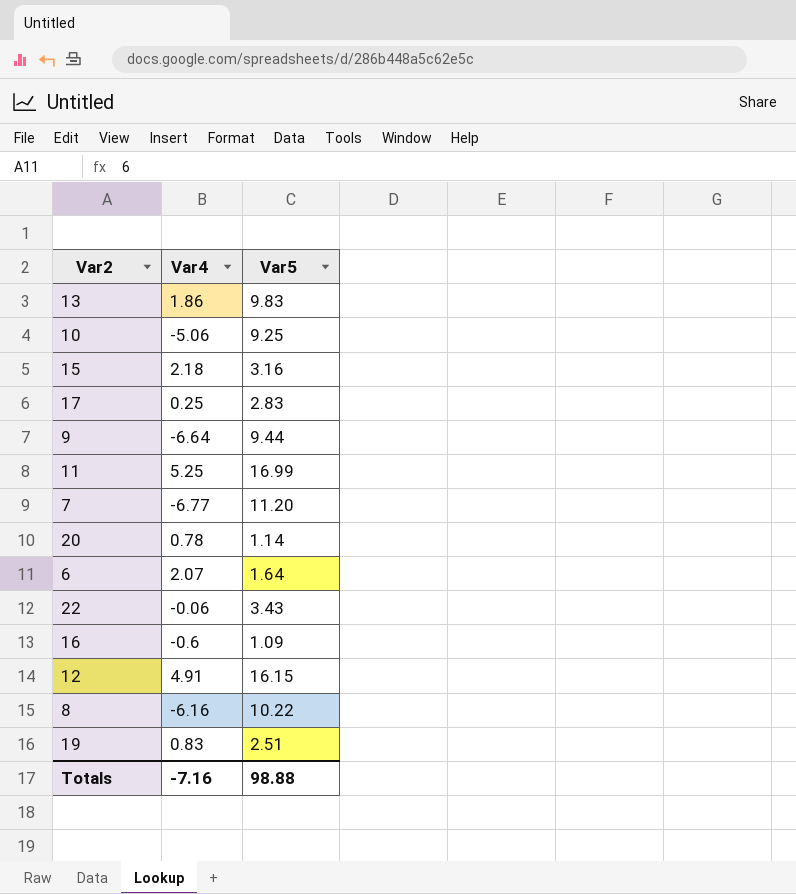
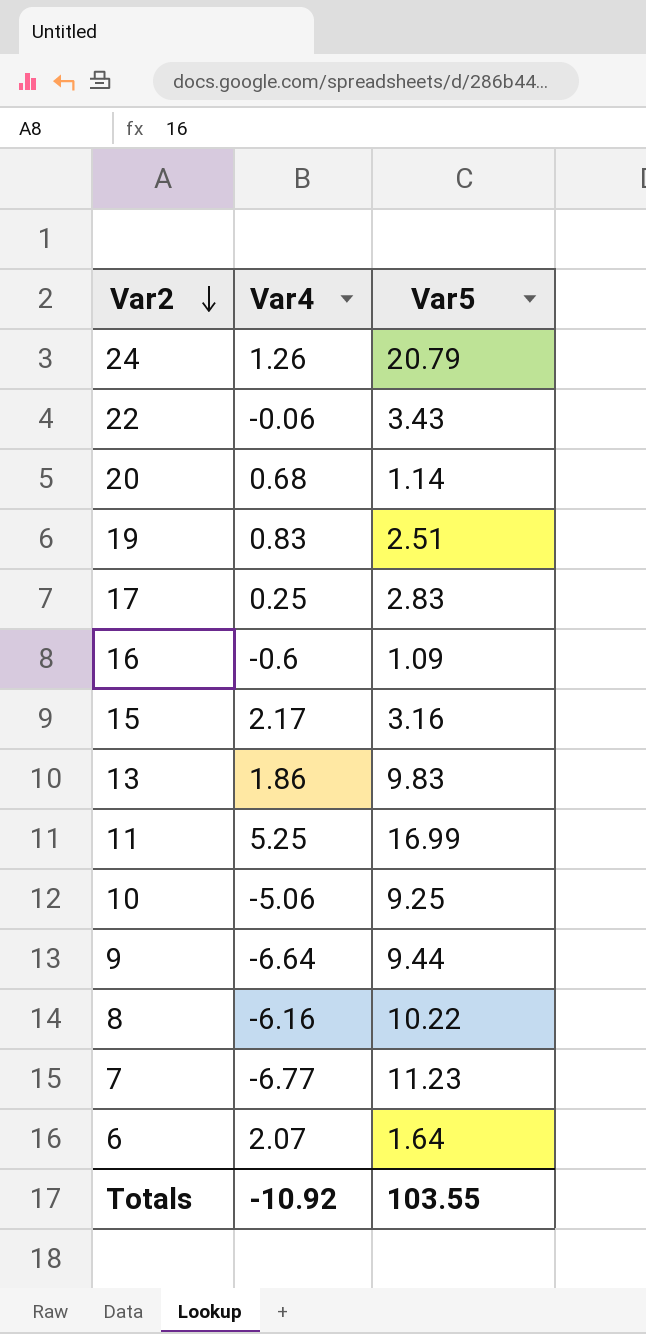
row order: none -> Var2 descending
row 12: 4.91 | 16.15 -> none
row 24: none -> 1.26 | 20.79
20 | Var4: 0.78 -> 0.68
15 | Var4: 2.18 -> 2.17
7 | Var5: 11.20 -> 11.23
Totals | Var4: -7.16 -> -10.92
Totals | Var5: 98.88 -> 103.55

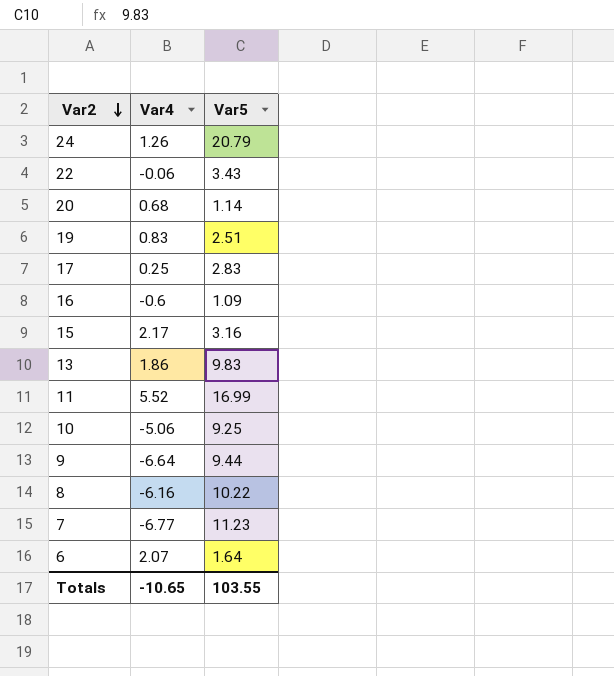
11 | Var4: 5.25 -> 5.52
Totals | Var4: -10.92 -> -10.65

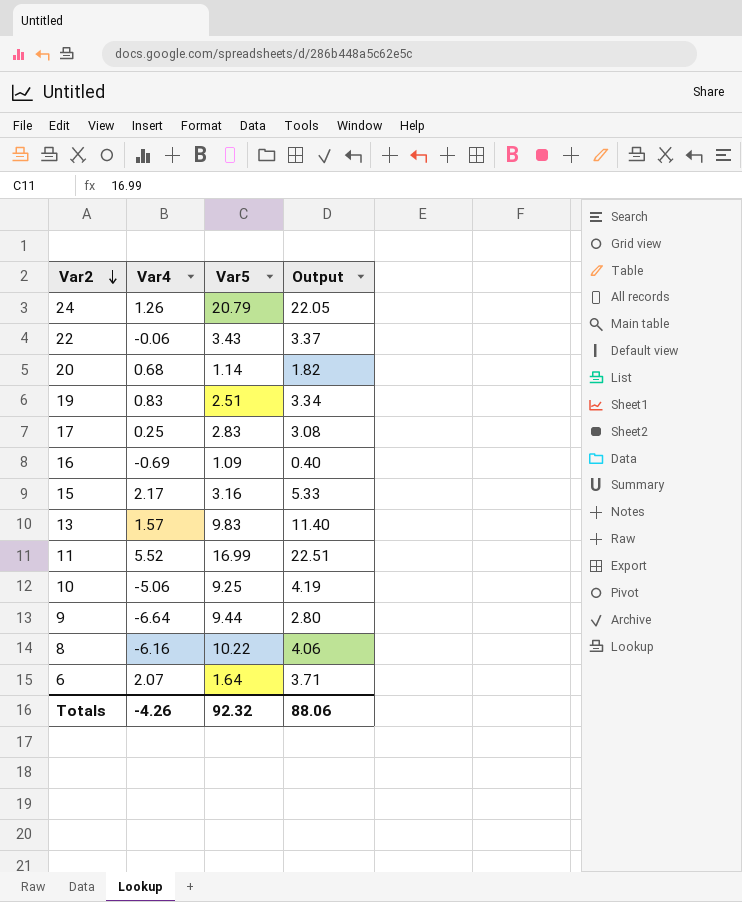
column Output | formula: none -> [Var4] + [Var5]
row 7: -6.77 | 11.23 -> none
16 | Var4: -0.6 -> -0.69
13 | Var4: 1.86 -> 1.57
Totals | Var4: -10.65 -> -4.26
Totals | Var5: 103.55 -> 92.32

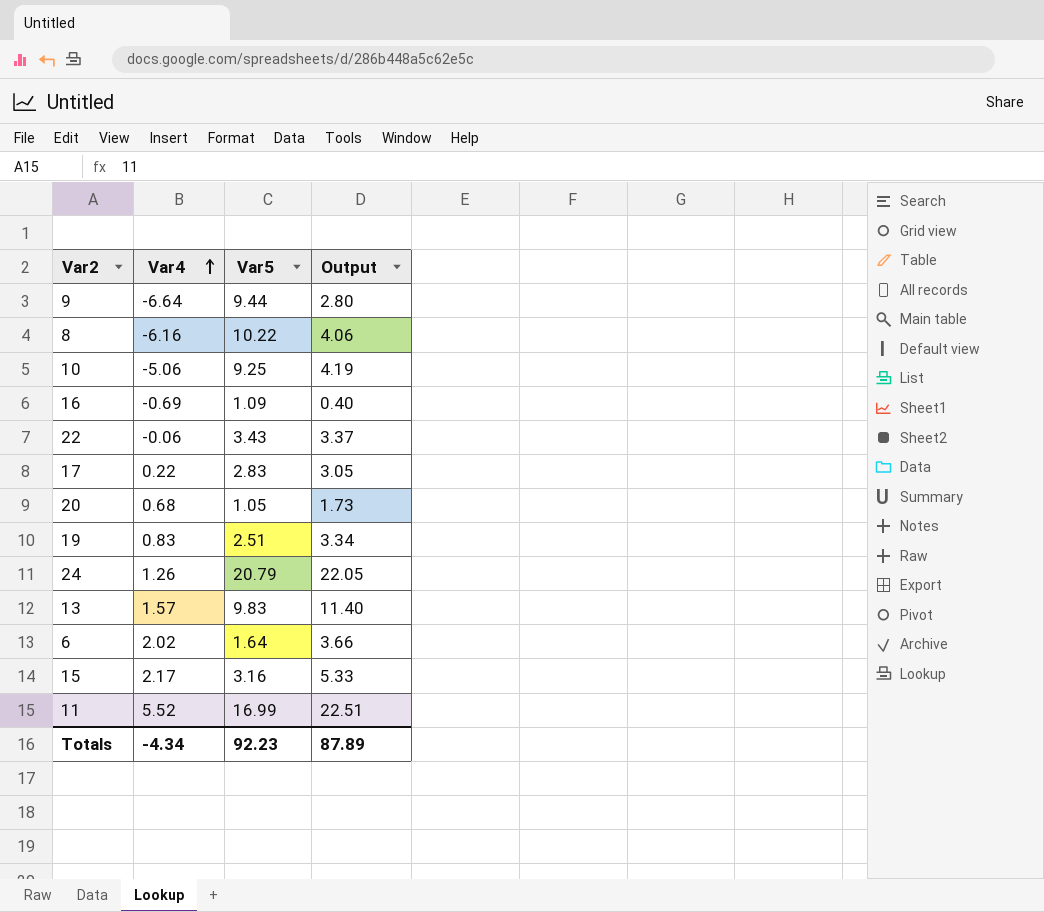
row order: Var2 descending -> Var4 ascending
17 | Var4: 0.25 -> 0.22
17 | Output: 3.08 -> 3.05
20 | Var5: 1.14 -> 1.05
20 | Output: 1.82 -> 1.73
6 | Var4: 2.07 -> 2.02
6 | Output: 3.71 -> 3.66
Totals | Var4: -4.26 -> -4.34
Totals | Var5: 92.32 -> 92.23
Totals | Output: 88.06 -> 87.89

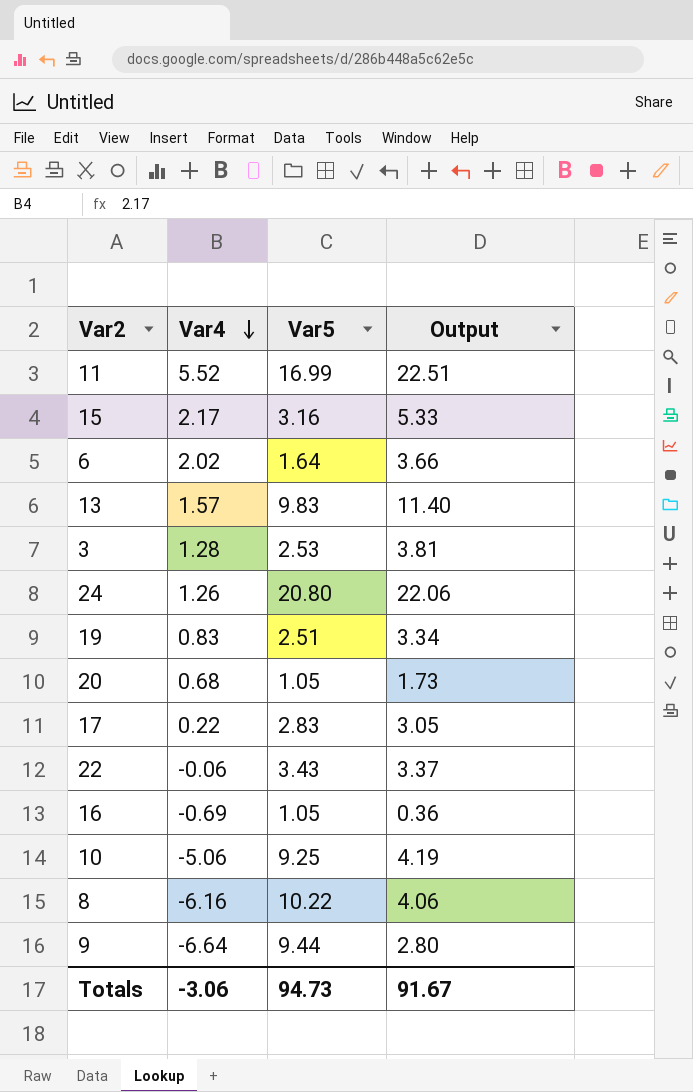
row order: Var4 ascending -> Var4 descending
row 3: none -> 1.28 | 2.53 | 3.81
24 | Var5: 20.79 -> 20.80
24 | Output: 22.05 -> 22.06
16 | Var5: 1.09 -> 1.05
16 | Output: 0.40 -> 0.36
Totals | Var4: -4.34 -> -3.06
Totals | Var5: 92.23 -> 94.73
Totals | Output: 87.89 -> 91.67

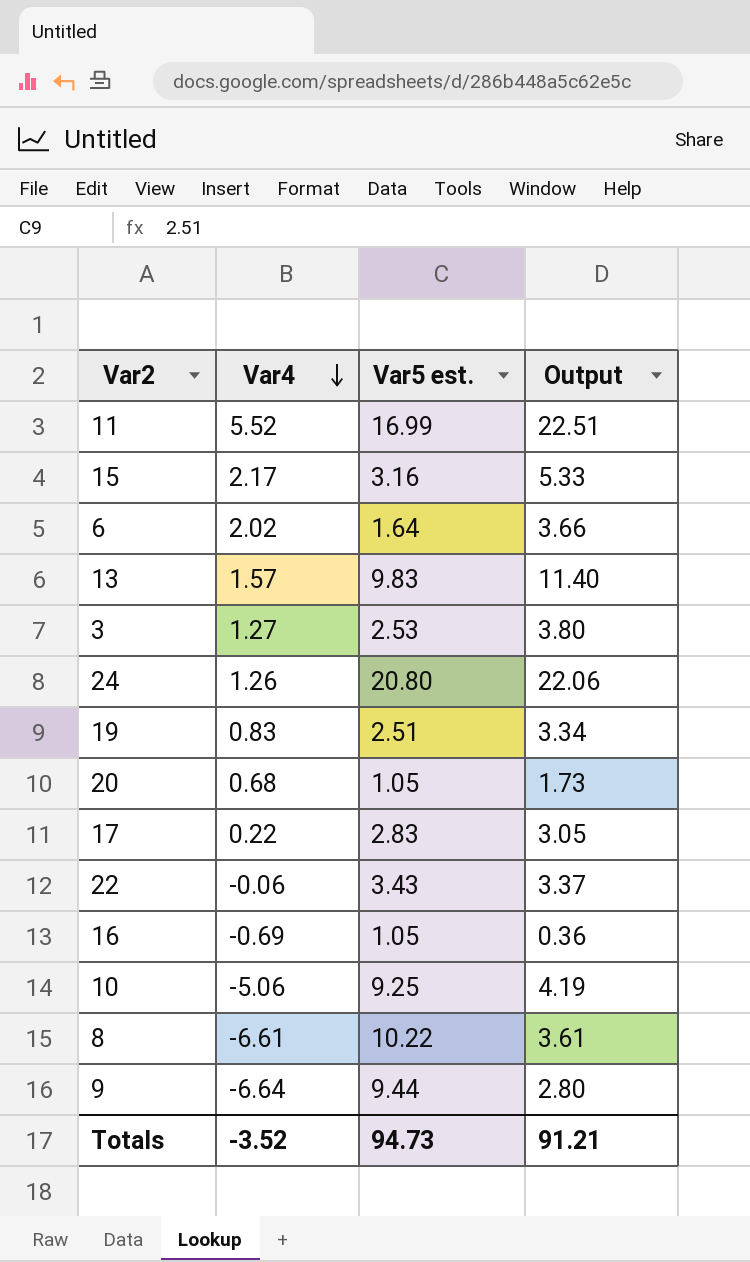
column name: Var5 -> Var5 est.
3 | Var4: 1.28 -> 1.27
3 | Output: 3.81 -> 3.80
8 | Var4: -6.16 -> -6.61
8 | Output: 4.06 -> 3.61
Totals | Var4: -3.06 -> -3.52
Totals | Output: 91.67 -> 91.21

